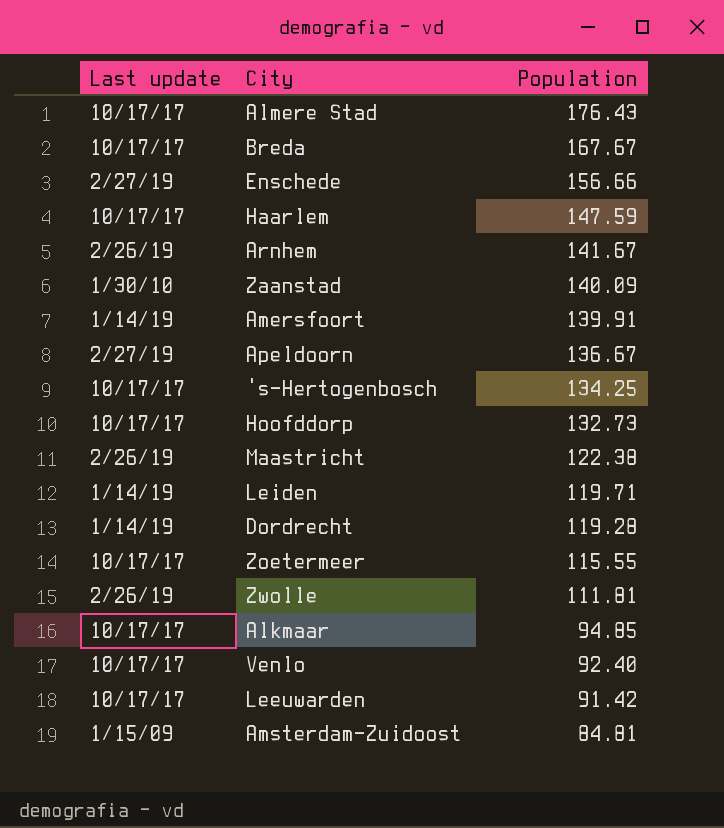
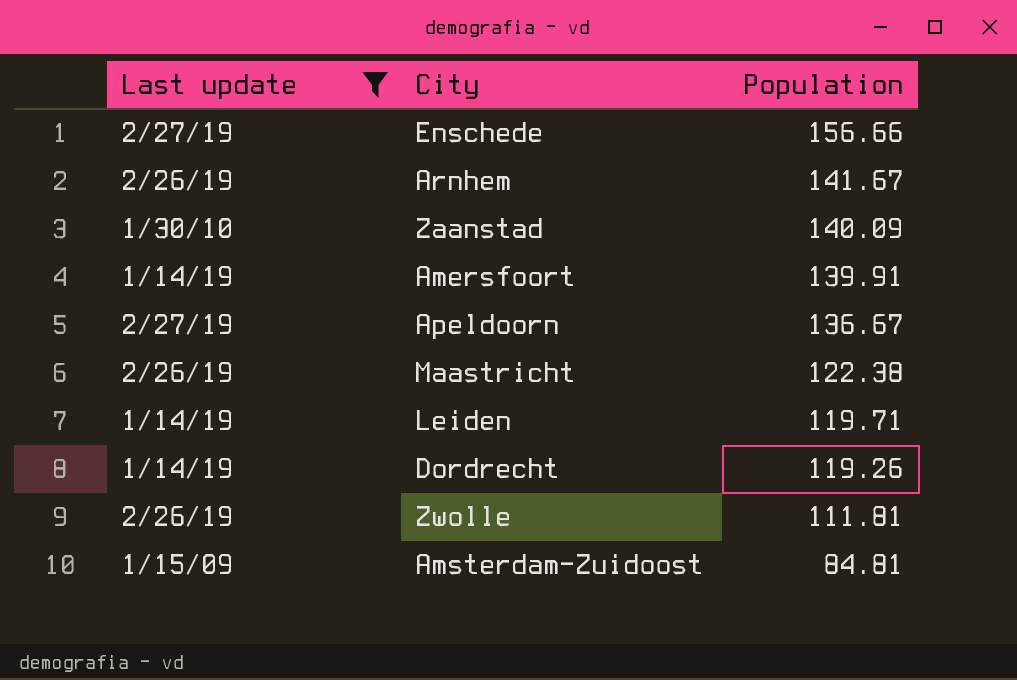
filter: none -> Last update != 10/17/17
Dordrecht | Population: 119.28 -> 119.26

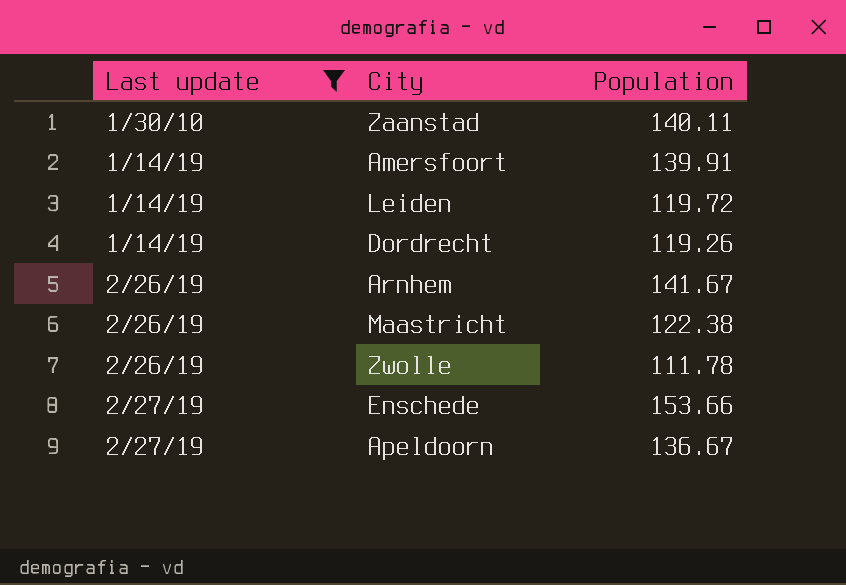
row order: Population descending -> Last update ascending
row Amsterdam-Zuidoost: 1/15/09 | 84.81 -> none
Zaanstad | Population: 140.09 -> 140.11
Leiden | Population: 119.71 -> 119.72
Zwolle | Population: 111.81 -> 111.78
Enschede | Population: 156.66 -> 153.66

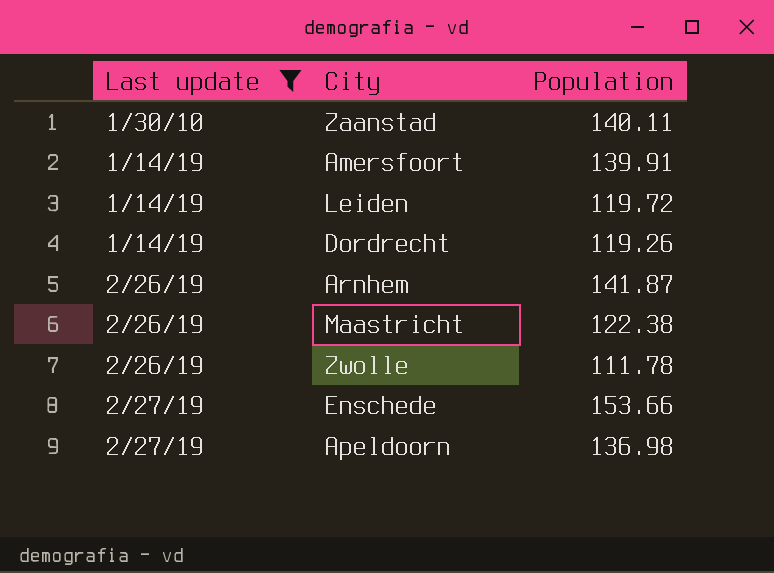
Arnhem | Population: 141.67 -> 141.87
Apeldoorn | Population: 136.67 -> 136.98

